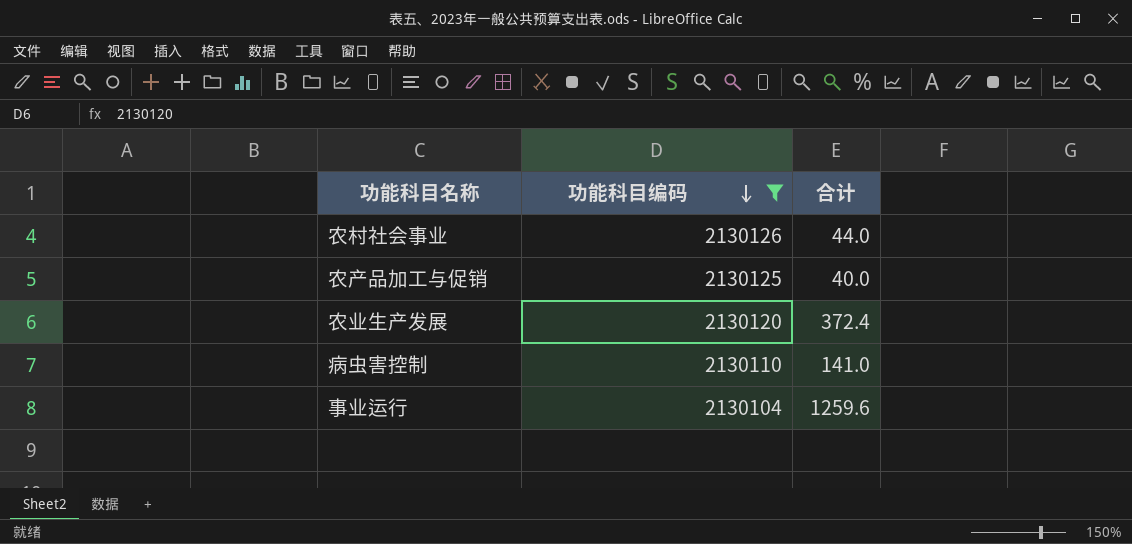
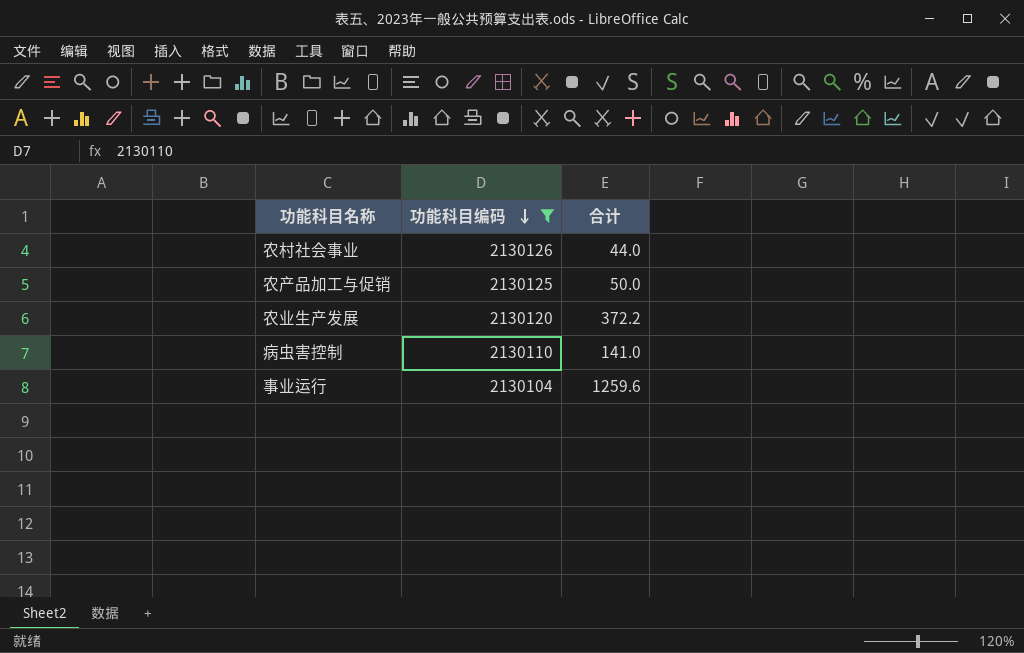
农产品加工与促销 | 合计: 40.0 -> 50.0
农业生产发展 | 合计: 372.4 -> 372.2

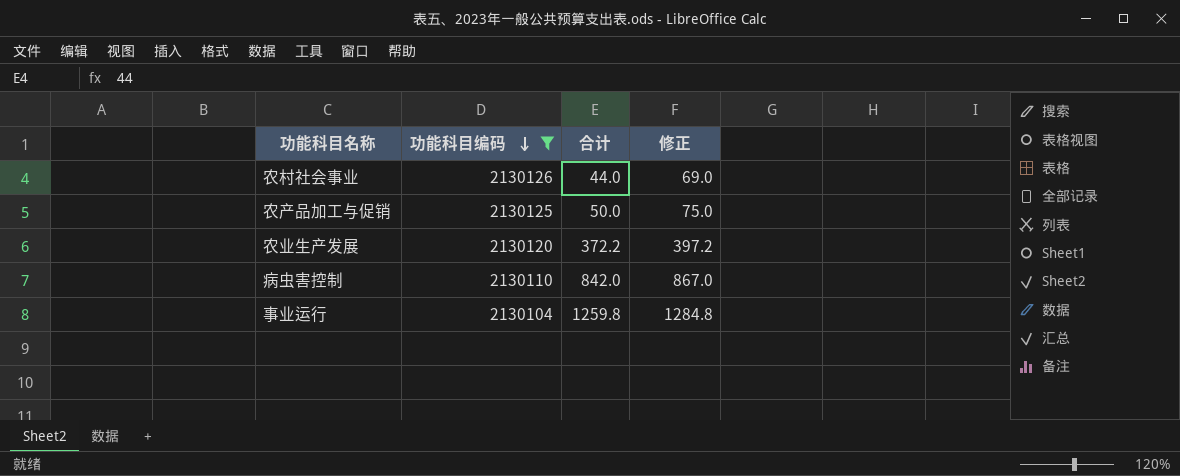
column 修正 | formula: none -> [合计] + 25
病虫害控制 | 合计: 141.0 -> 842.0
事业运行 | 合计: 1259.6 -> 1259.8

